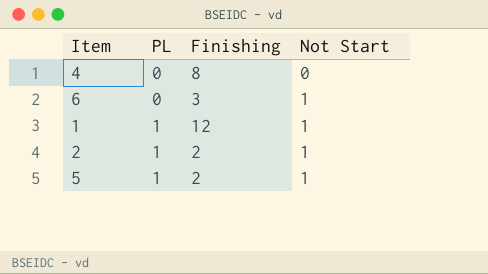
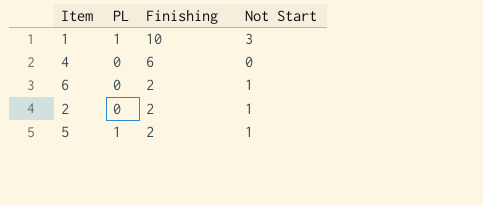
row order: PL ascending -> Finishing descending
1 | Finishing: 12 -> 10
1 | Not Start: 1 -> 3
4 | Finishing: 8 -> 6
6 | Finishing: 3 -> 2
2 | PL: 1 -> 0

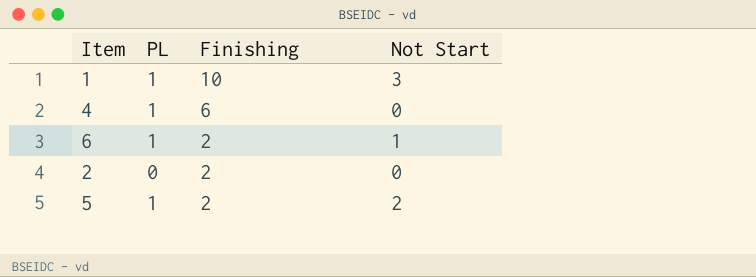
4 | PL: 0 -> 1
6 | PL: 0 -> 1
2 | Not Start: 1 -> 0
5 | Not Start: 1 -> 2

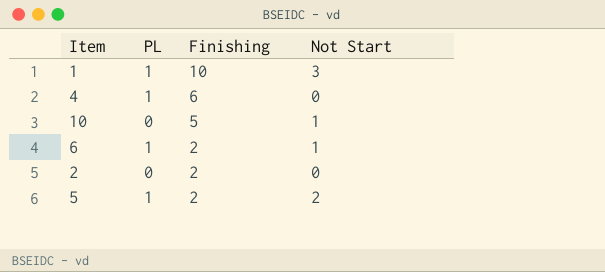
row 10: none -> 0 | 5 | 1

